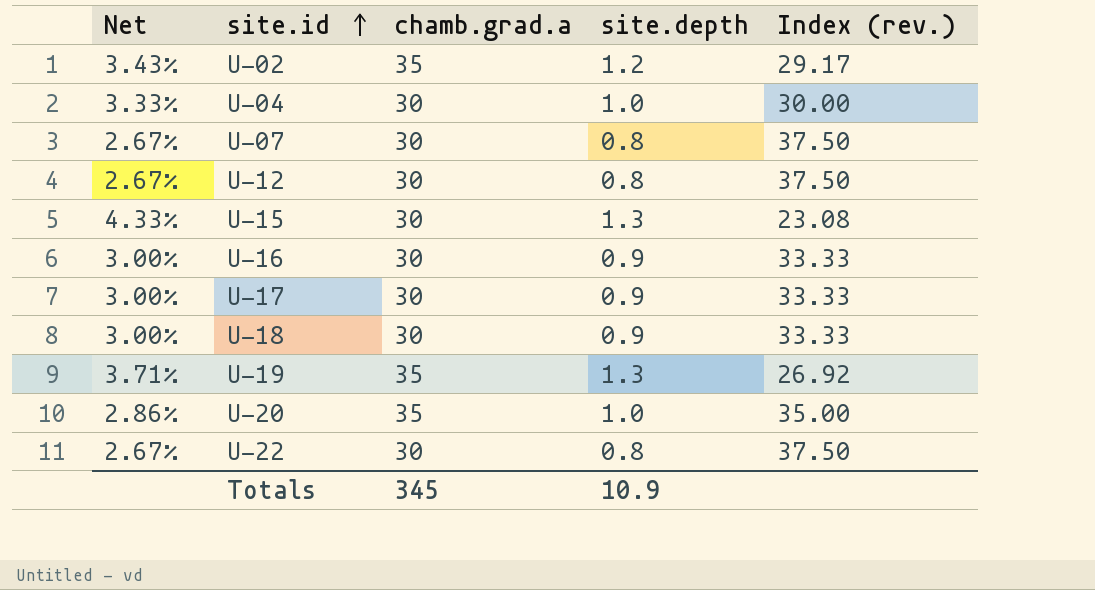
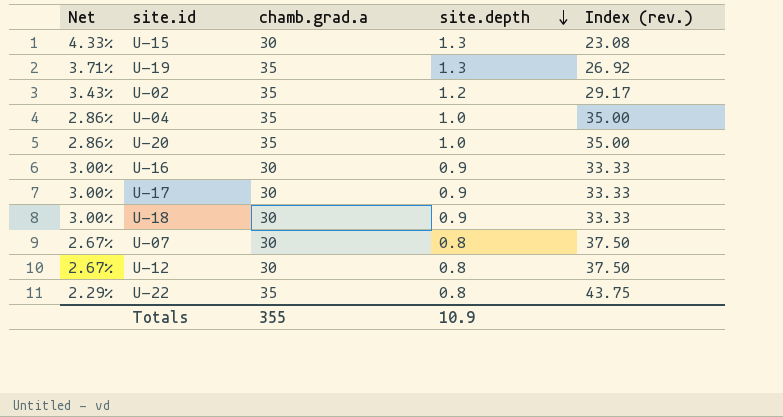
row order: site.id ascending -> site.depth descending
U-04 | Net: 3.33% -> 2.86%
U-04 | chamb.grad.a: 30 -> 35
U-04 | Index (rev.): 30.00 -> 35.00
U-22 | Net: 2.67% -> 2.29%
U-22 | chamb.grad.a: 30 -> 35
U-22 | Index (rev.): 37.50 -> 43.75
Totals | chamb.grad.a: 345 -> 355

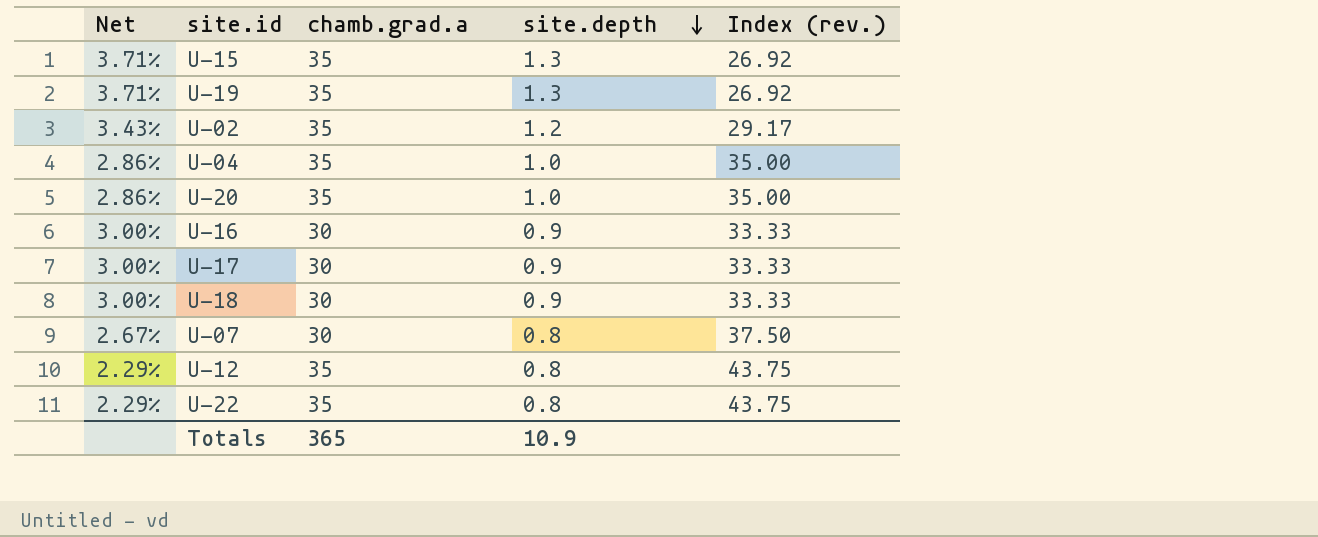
U-15 | Net: 4.33% -> 3.71%
U-15 | chamb.grad.a: 30 -> 35
U-15 | Index (rev.): 23.08 -> 26.92
U-12 | Net: 2.67% -> 2.29%
U-12 | chamb.grad.a: 30 -> 35
U-12 | Index (rev.): 37.50 -> 43.75
Totals | chamb.grad.a: 355 -> 365

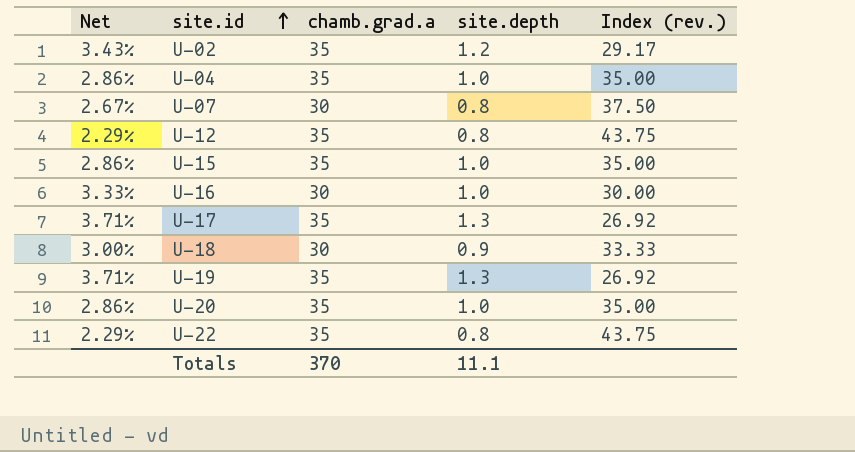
row order: site.depth descending -> site.id ascending
U-15 | Net: 3.71% -> 2.86%
U-15 | site.depth: 1.3 -> 1.0
U-15 | Index (rev.): 26.92 -> 35.00
U-16 | Net: 3.00% -> 3.33%
U-16 | site.depth: 0.9 -> 1.0
U-16 | Index (rev.): 33.33 -> 30.00
U-17 | Net: 3.00% -> 3.71%
U-17 | chamb.grad.a: 30 -> 35
U-17 | site.depth: 0.9 -> 1.3
U-17 | Index (rev.): 33.33 -> 26.92
Totals | chamb.grad.a: 365 -> 370
Totals | site.depth: 10.9 -> 11.1

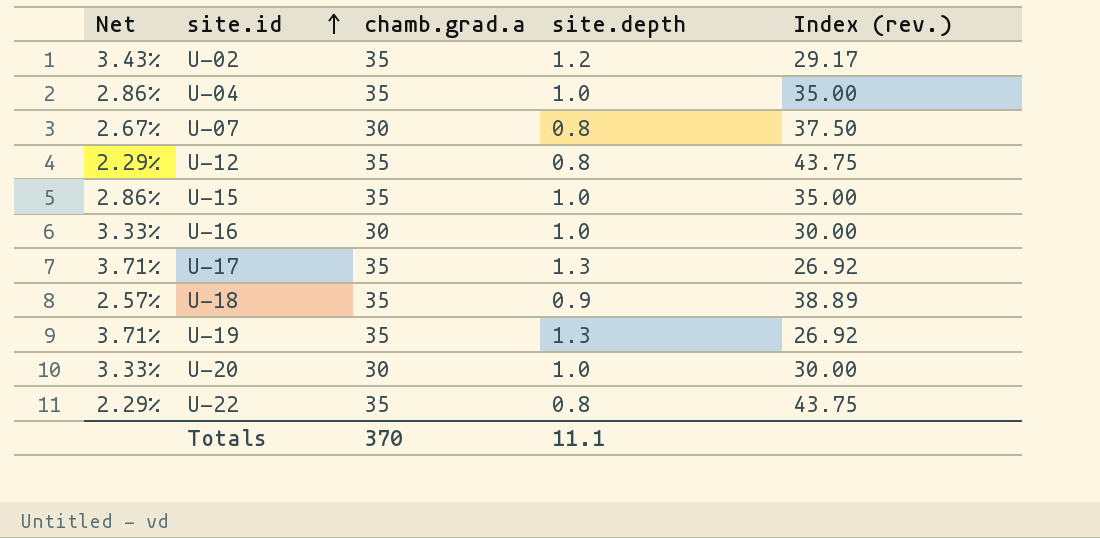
U-18 | Net: 3.00% -> 2.57%
U-18 | chamb.grad.a: 30 -> 35
U-18 | Index (rev.): 33.33 -> 38.89
U-20 | Net: 2.86% -> 3.33%
U-20 | chamb.grad.a: 35 -> 30
U-20 | Index (rev.): 35.00 -> 30.00

